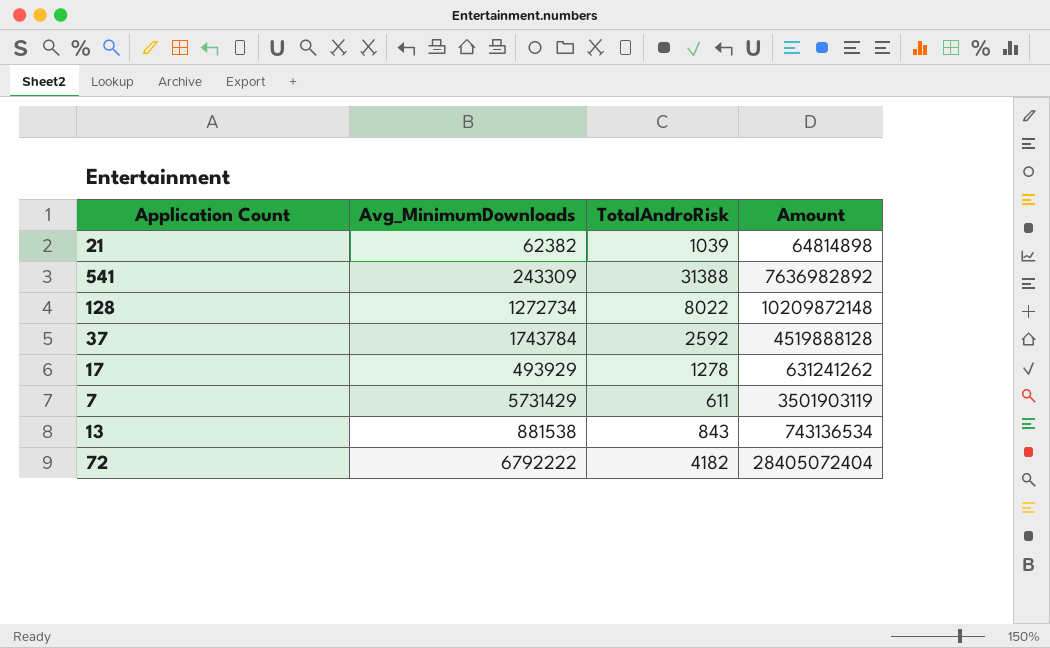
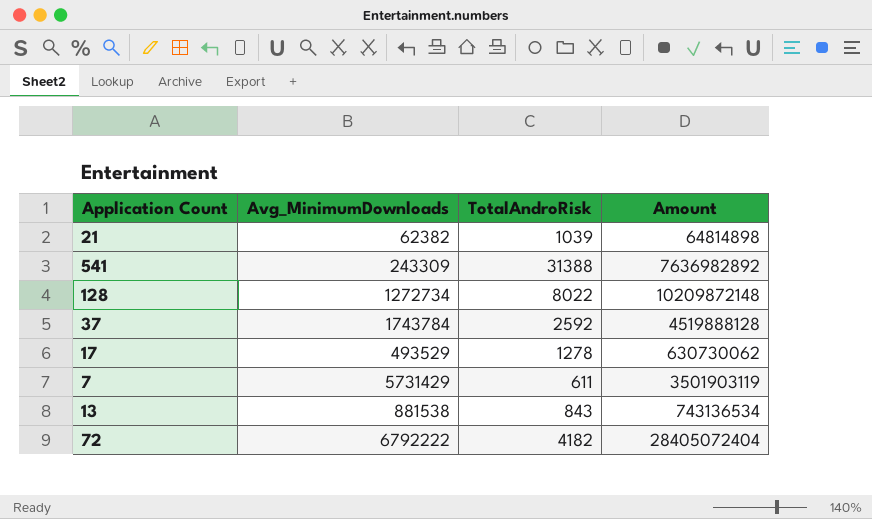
17 | Avg_MinimumDownloads: 493929 -> 493529
17 | Amount: 631241262 -> 630730062

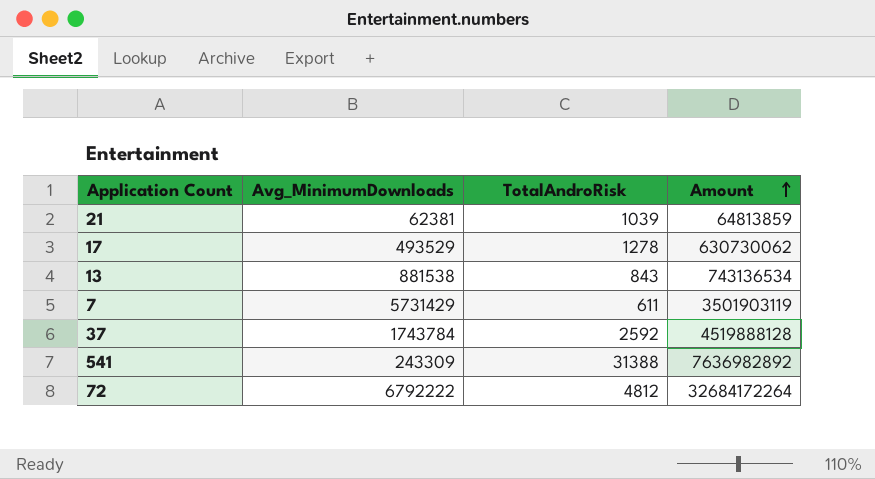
row order: none -> Amount ascending
row 128: 1272734 | 8022 | 10209872148 -> none
21 | Avg_MinimumDownloads: 62382 -> 62381
21 | Amount: 64814898 -> 64813859
72 | TotalAndroRisk: 4182 -> 4812
72 | Amount: 28405072404 -> 32684172264

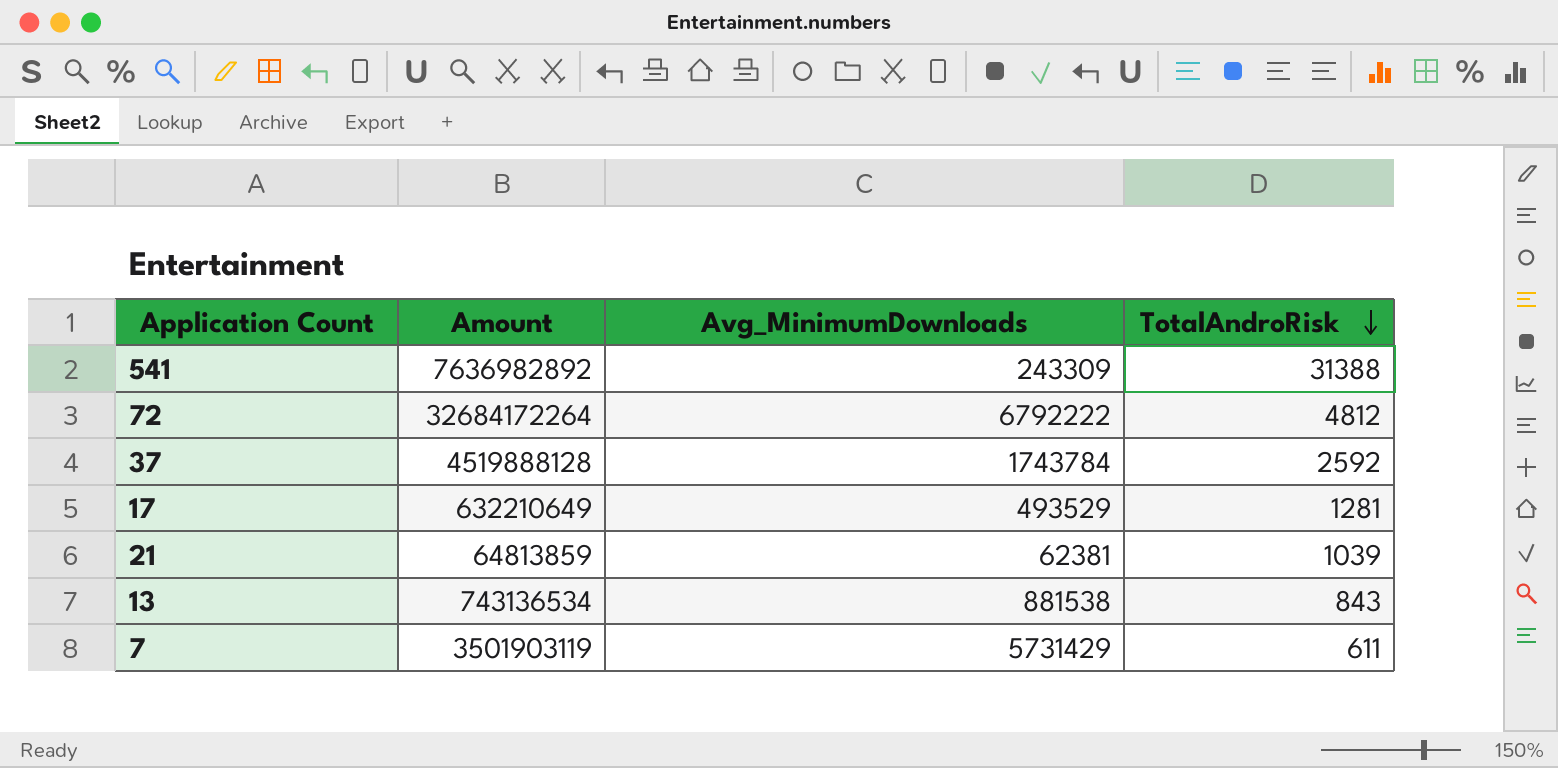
row order: Amount ascending -> TotalAndroRisk descending
column Amount | position: 4 -> 2
17 | Amount: 630730062 -> 632210649
17 | TotalAndroRisk: 1278 -> 1281

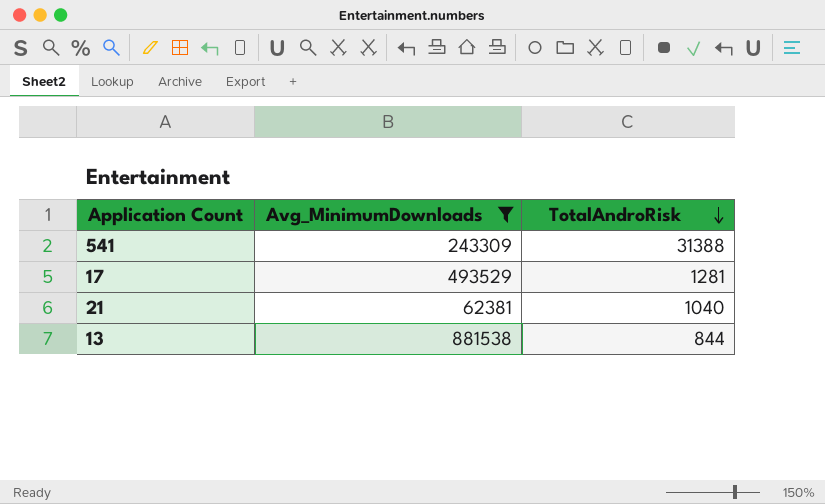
filter: none -> Avg_MinimumDownloads <= 881538
column Amount | formula: [Avg_MinimumDownloads] * [TotalAndroRisk] -> none
21 | TotalAndroRisk: 1039 -> 1040
13 | TotalAndroRisk: 843 -> 844

